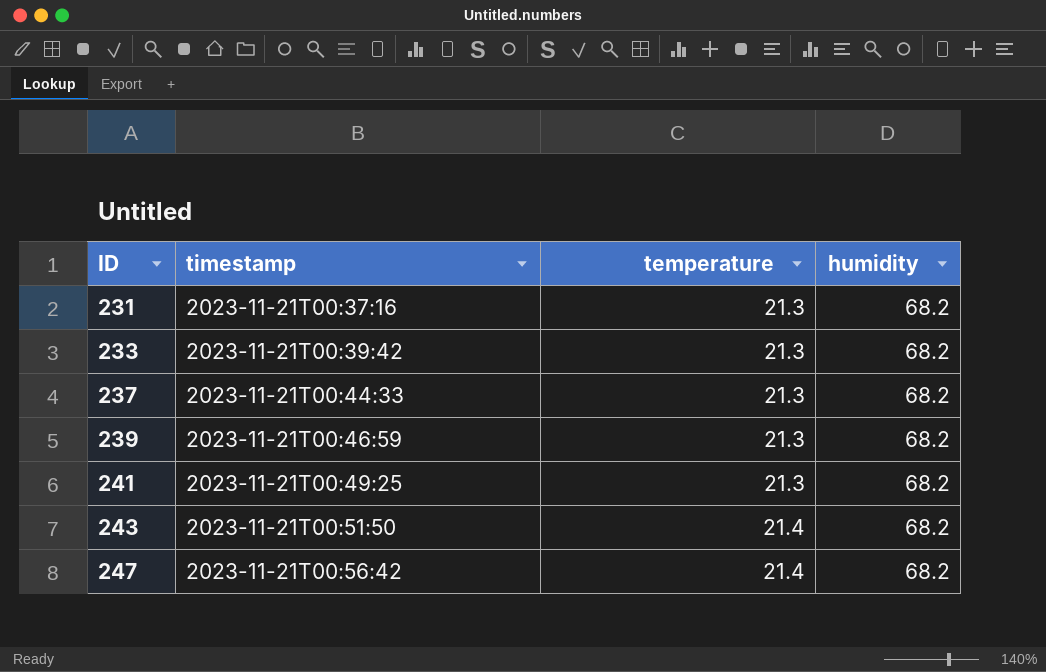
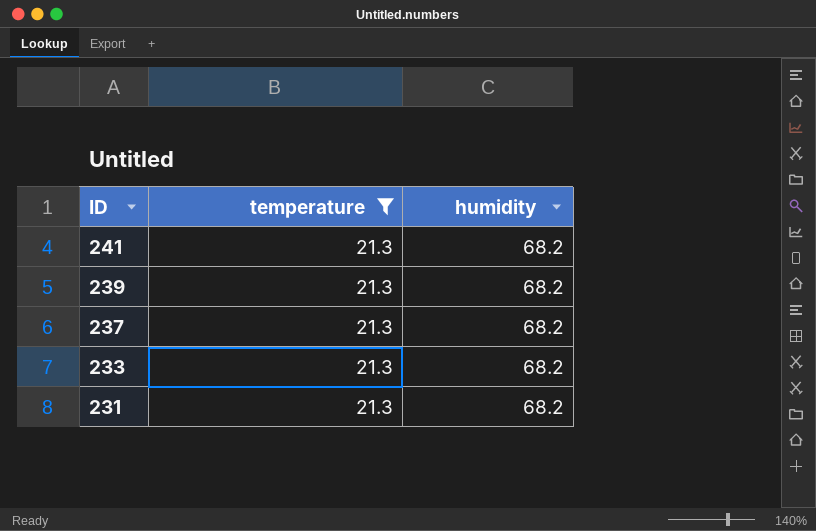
filter: none -> temperature = 21.3
row order: ID ascending -> ID descending
column timestamp | position: 2 -> none

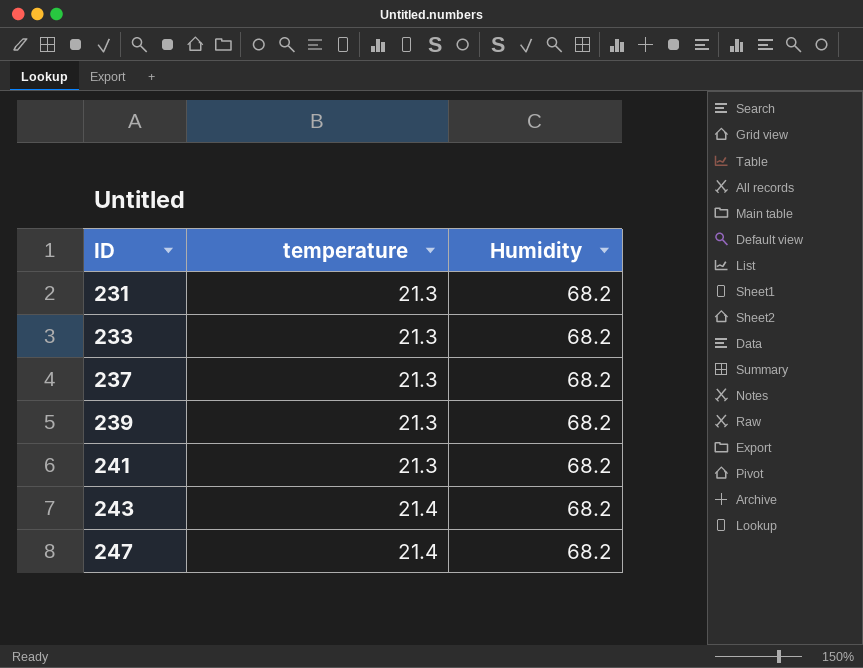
filter: temperature = 21.3 -> none
row order: ID descending -> ID ascending
column name: humidity -> Humidity

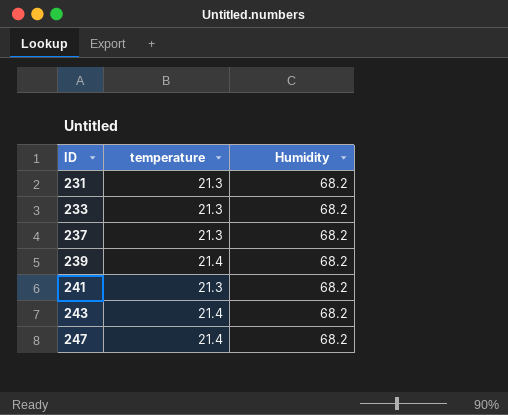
239 | temperature: 21.3 -> 21.4

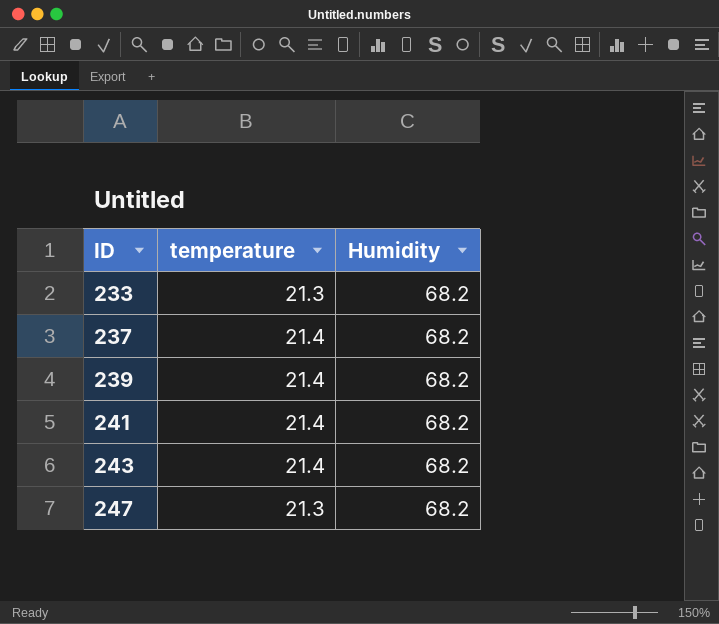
row 231: 21.3 | 68.2 -> none
237 | temperature: 21.3 -> 21.4
241 | temperature: 21.3 -> 21.4
247 | temperature: 21.4 -> 21.3

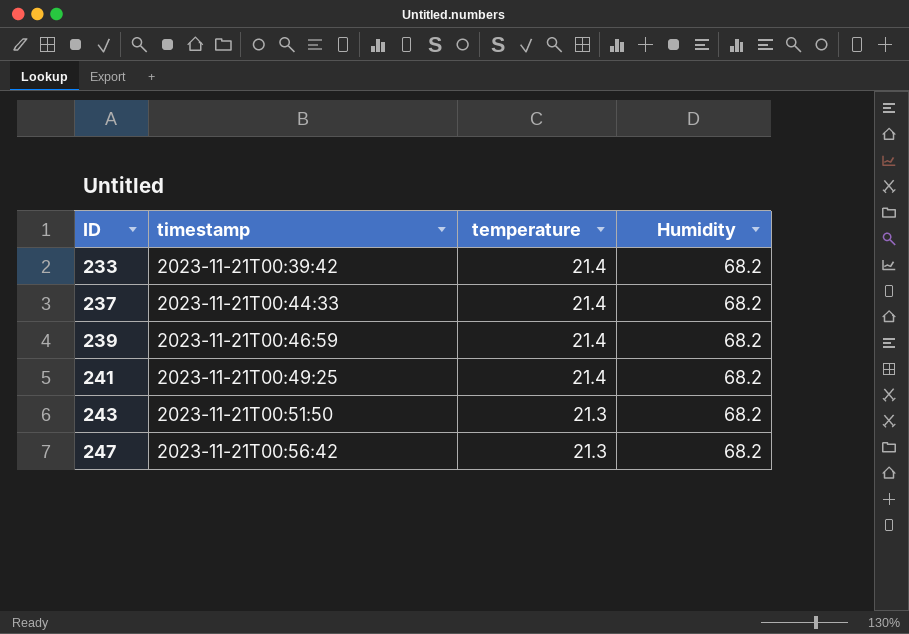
column timestamp | position: none -> 2
233 | temperature: 21.3 -> 21.4
243 | temperature: 21.4 -> 21.3

